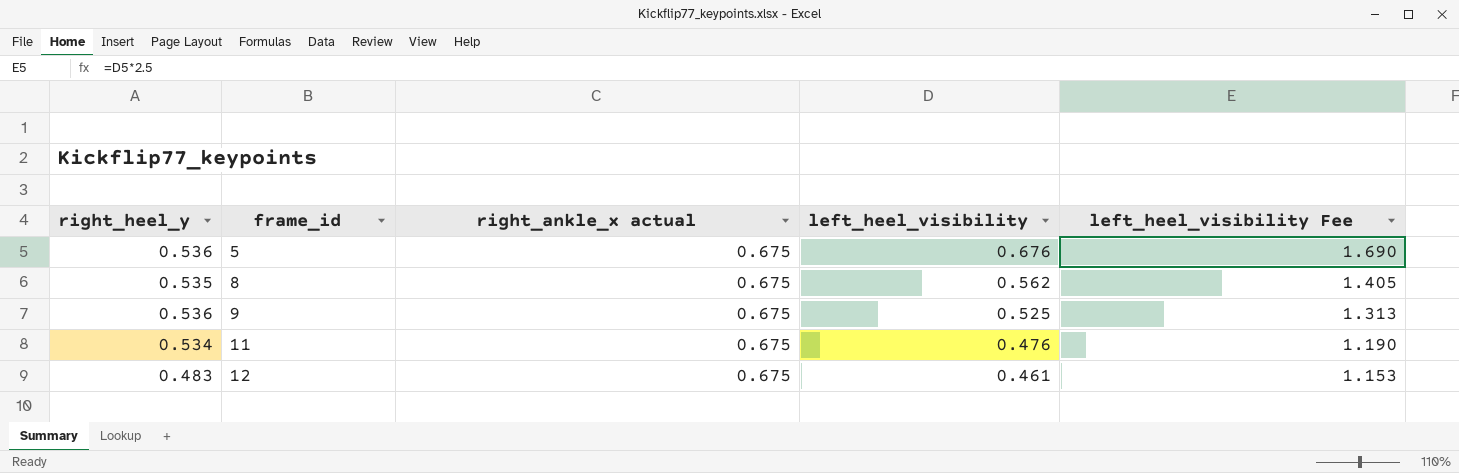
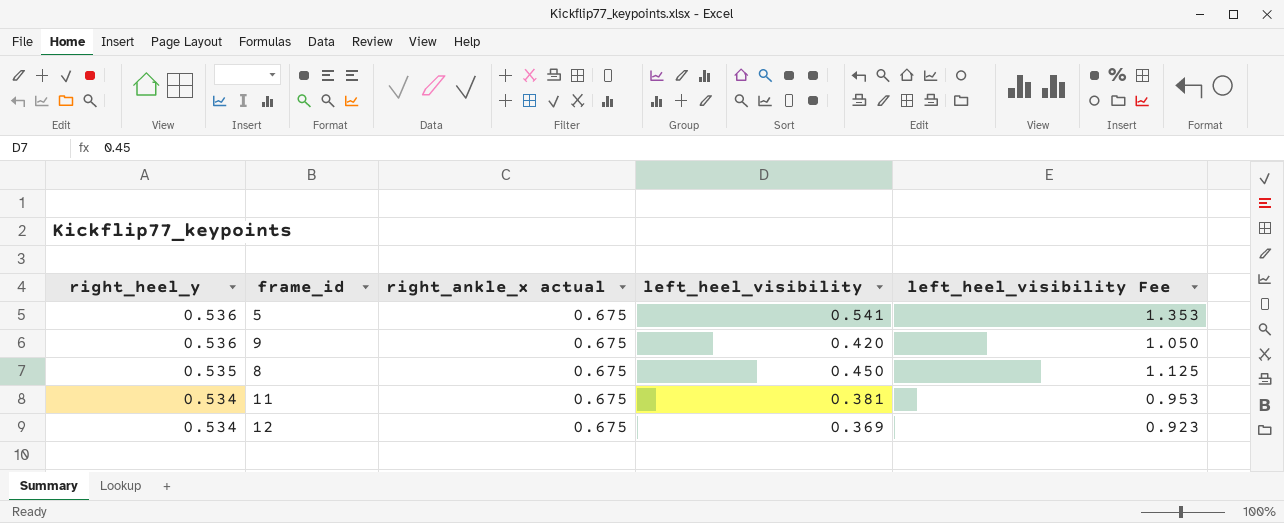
row order: frame_id ascending -> right_heel_y descending
5 | left_heel_visibility: 0.676 -> 0.541
5 | left_heel_visibility Fee: 1.690 -> 1.353
9 | left_heel_visibility: 0.525 -> 0.420
9 | left_heel_visibility Fee: 1.313 -> 1.050
8 | left_heel_visibility: 0.562 -> 0.450
8 | left_heel_visibility Fee: 1.405 -> 1.125
11 | left_heel_visibility: 0.476 -> 0.381
11 | left_heel_visibility Fee: 1.190 -> 0.953
12 | right_heel_y: 0.483 -> 0.534
12 | left_heel_visibility: 0.461 -> 0.369
12 | left_heel_visibility Fee: 1.153 -> 0.923

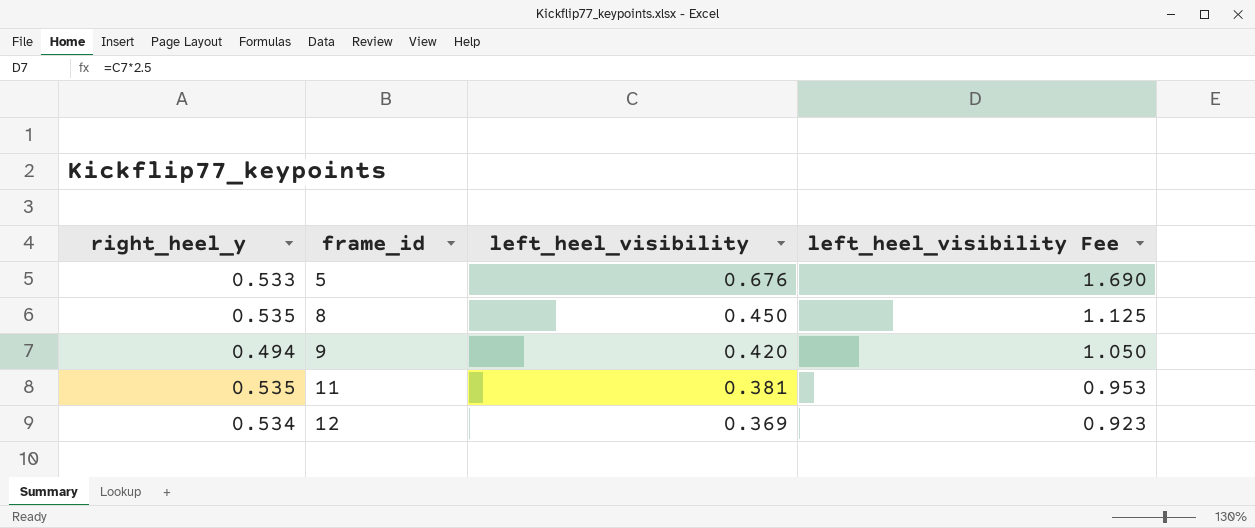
row order: right_heel_y descending -> frame_id ascending
column right_ankle_x actual | position: 3 -> none
5 | right_heel_y: 0.536 -> 0.533
5 | left_heel_visibility: 0.541 -> 0.676
5 | left_heel_visibility Fee: 1.353 -> 1.690
9 | right_heel_y: 0.536 -> 0.494
11 | right_heel_y: 0.534 -> 0.535

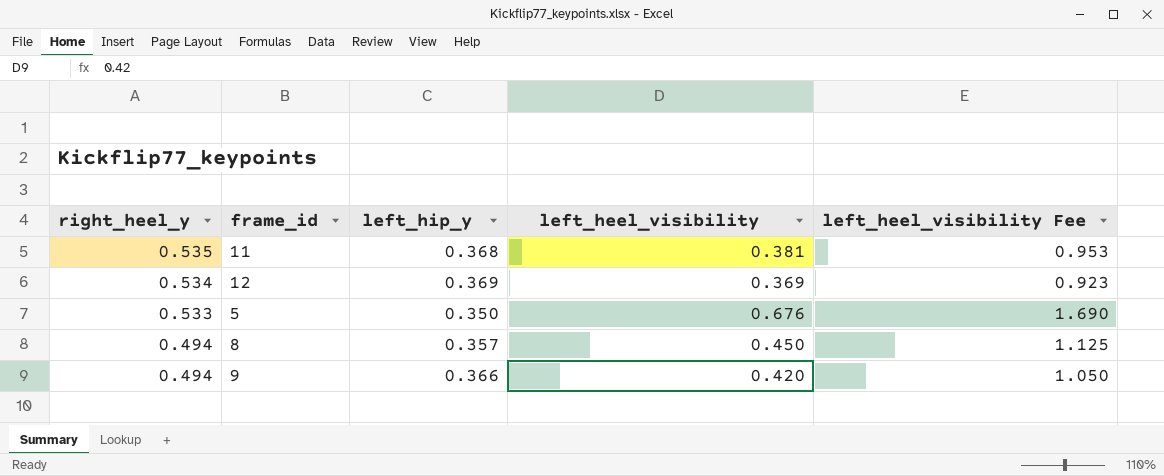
row order: frame_id ascending -> right_heel_y descending
column left_hip_y | position: none -> 3
8 | right_heel_y: 0.535 -> 0.494

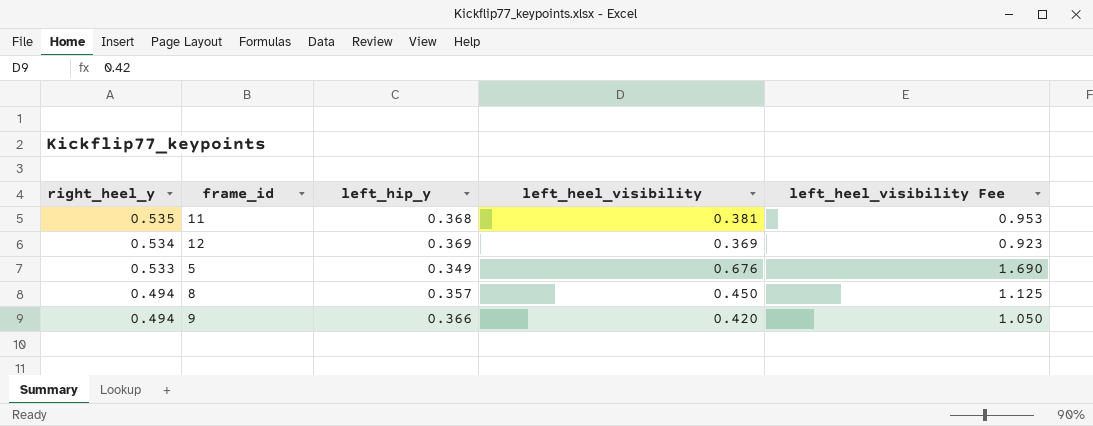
5 | left_hip_y: 0.350 -> 0.349

